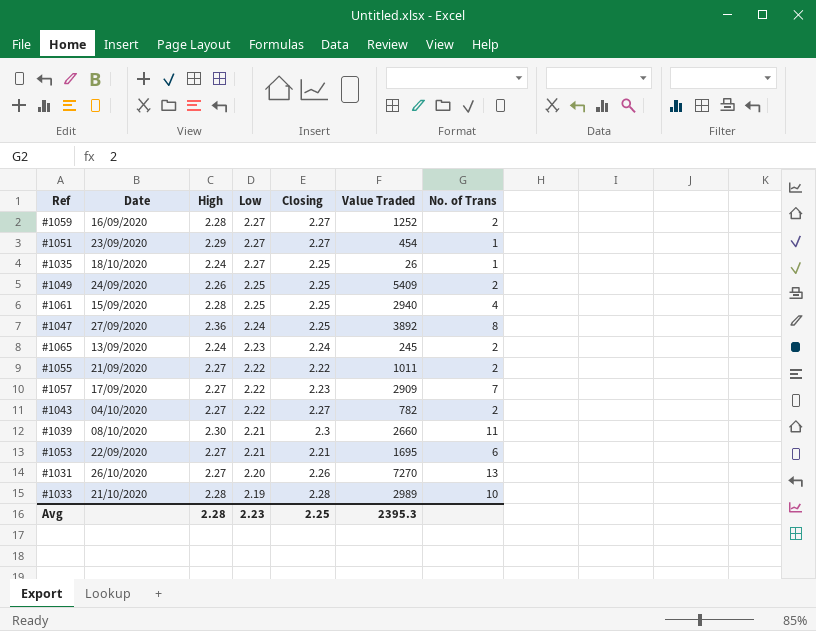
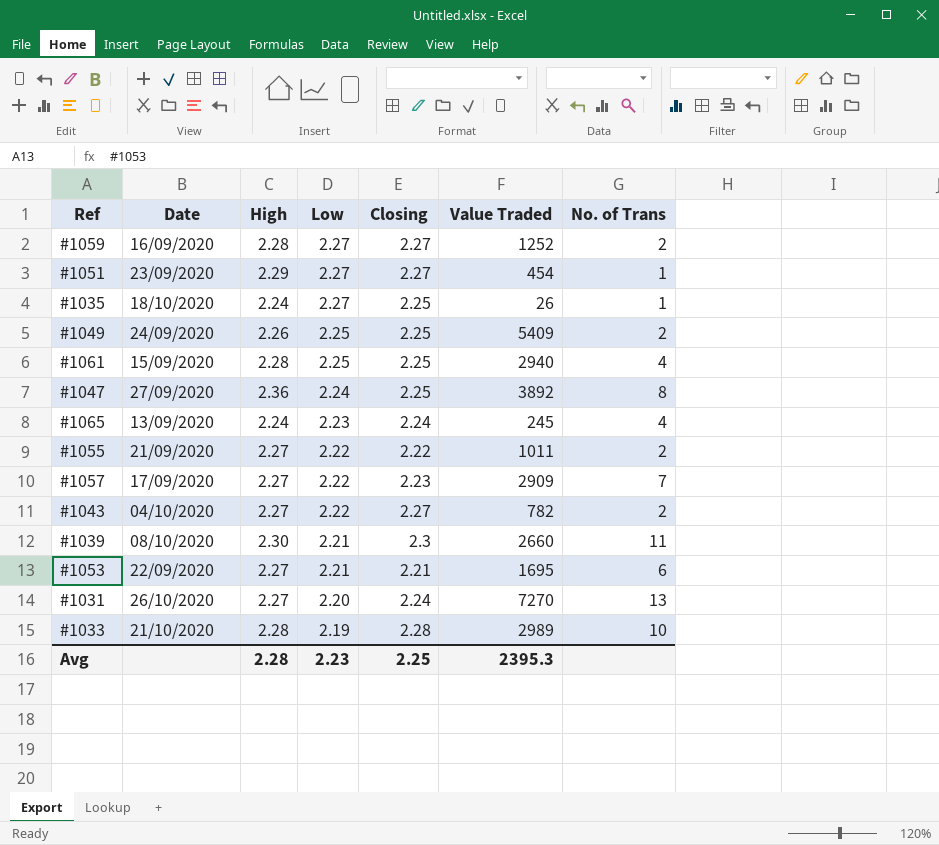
#1065 | No. of Trans: 2 -> 4
#1031 | Closing: 2.26 -> 2.24

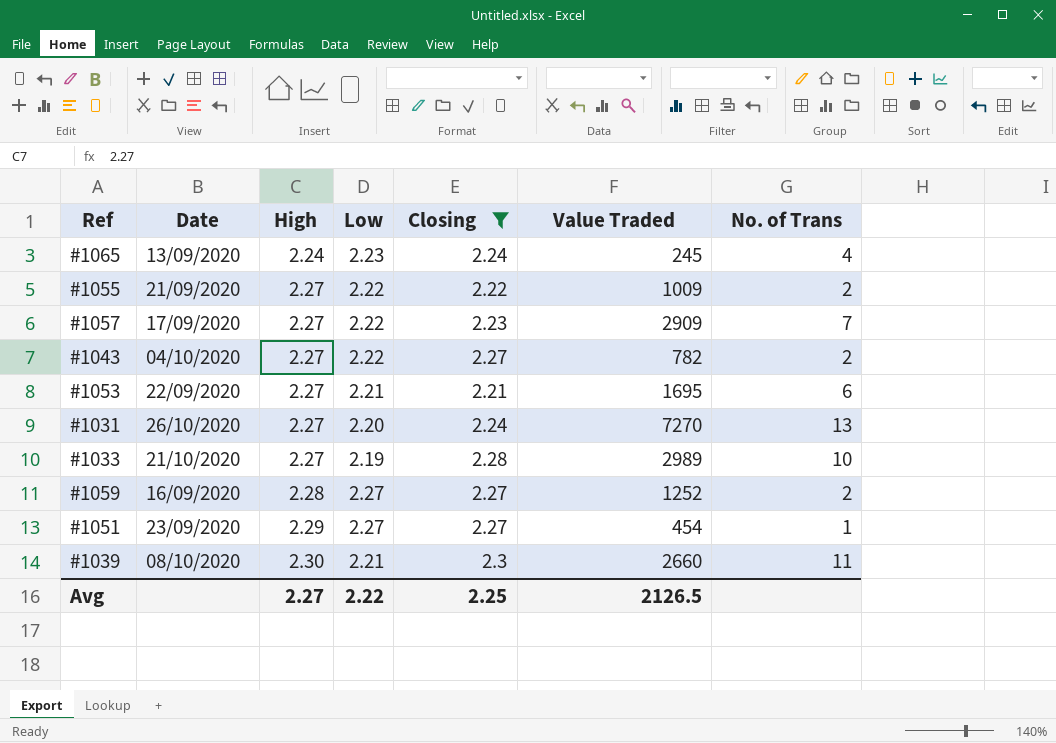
filter: none -> Closing != 2.25
row order: Low descending -> High ascending
#1055 | Value Traded: 1011 -> 1009
#1033 | High: 2.28 -> 2.27
Avg | High: 2.28 -> 2.27
Avg | Low: 2.23 -> 2.22
Avg | Value Traded: 2395.3 -> 2126.5

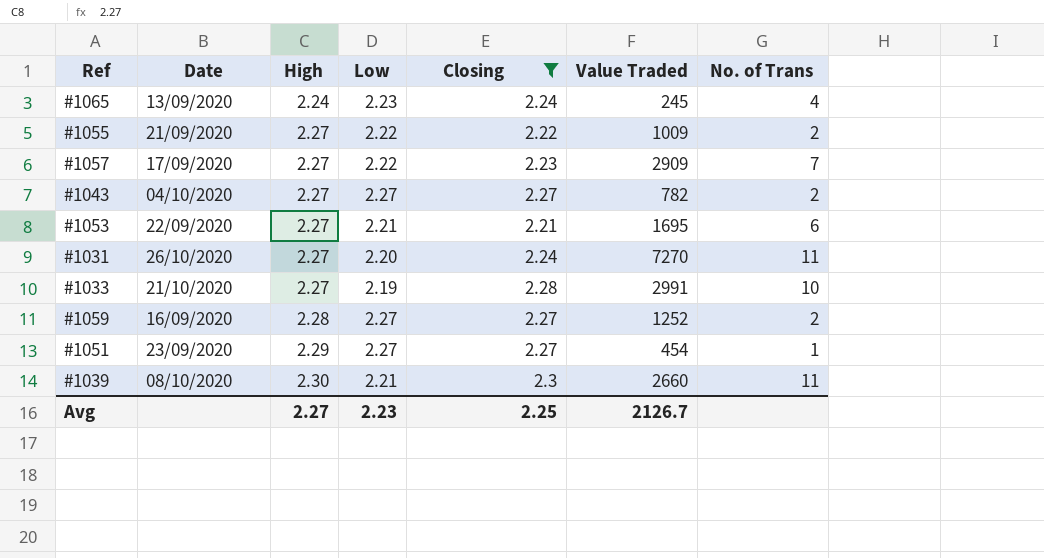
#1043 | Low: 2.22 -> 2.27
#1031 | No. of Trans: 13 -> 11
#1033 | Value Traded: 2989 -> 2991
Avg | Low: 2.22 -> 2.23
Avg | Value Traded: 2126.5 -> 2126.7

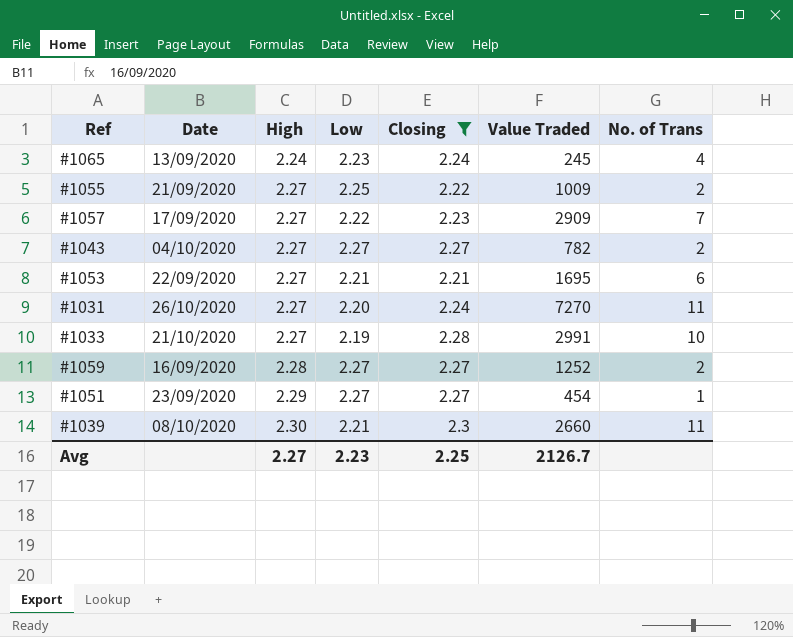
#1055 | Low: 2.22 -> 2.25

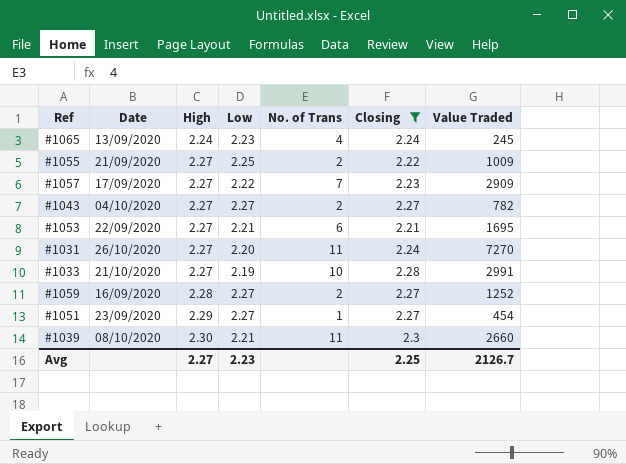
column No. of Trans | position: 7 -> 5

